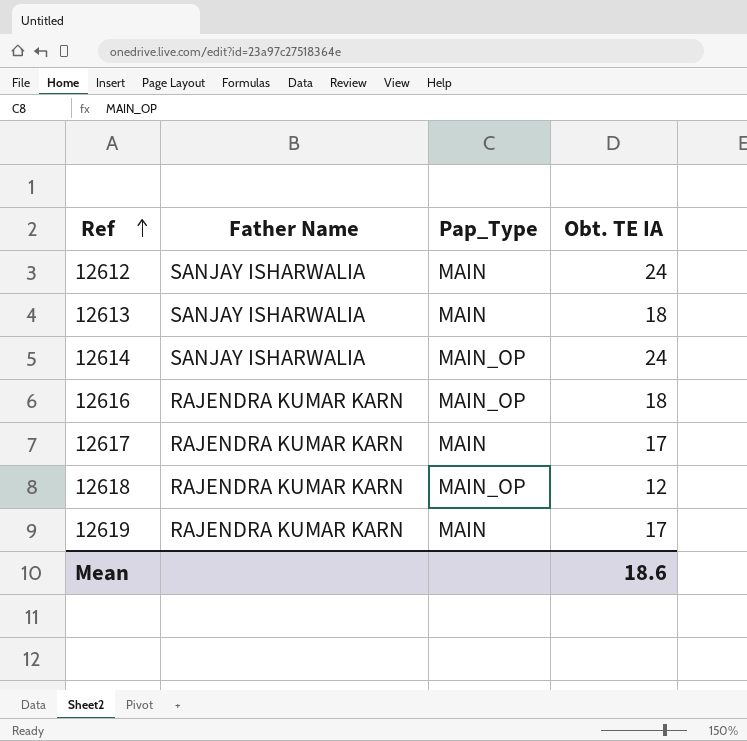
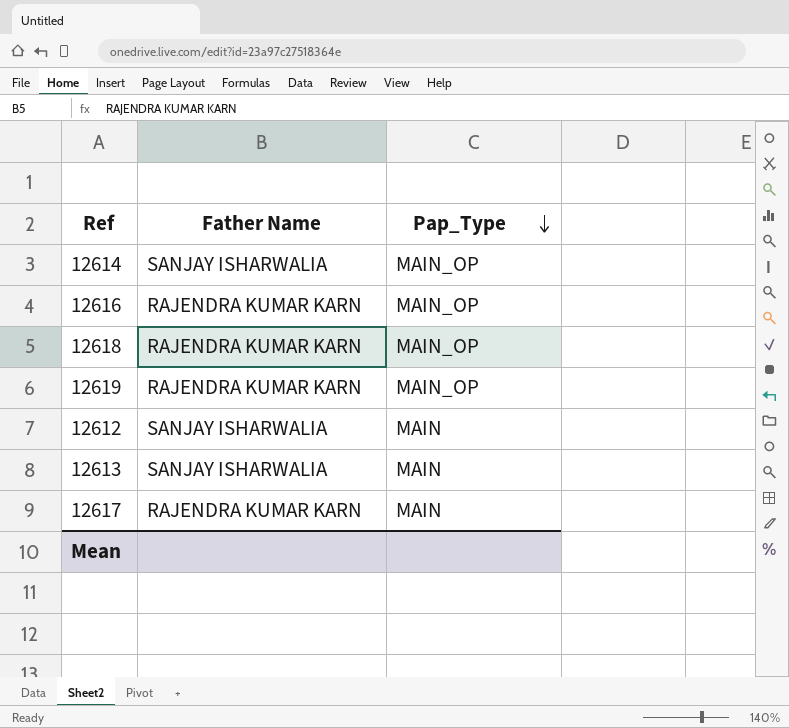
row order: Ref ascending -> Pap_Type descending
column Obt. TE IA | position: 4 -> none
12619 | Pap_Type: MAIN -> MAIN_OP

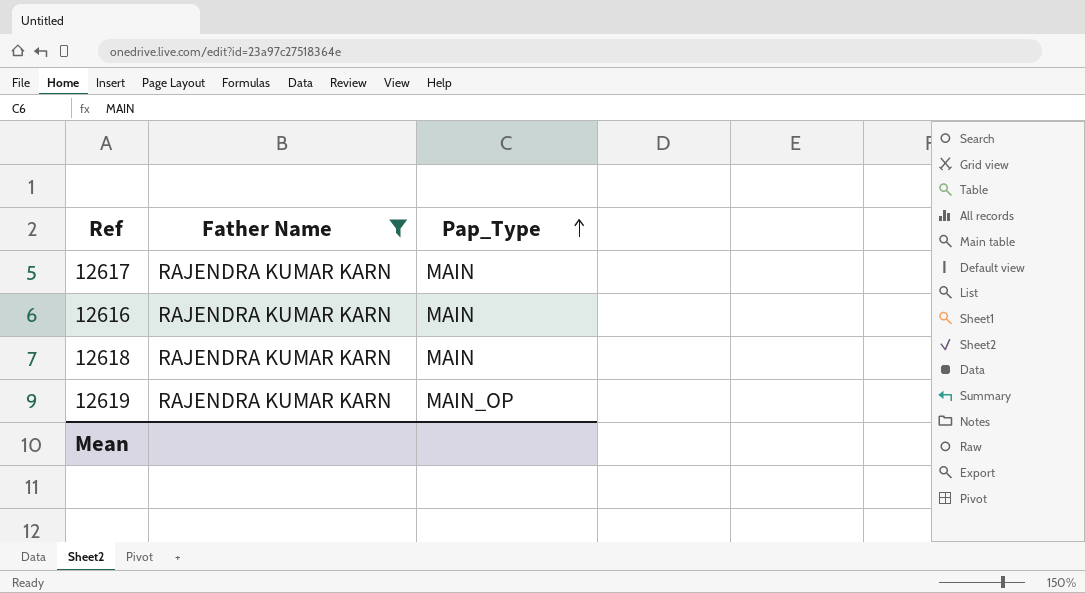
filter: none -> Father Name = RAJENDRA KUMAR KARN
row order: Pap_Type descending -> Pap_Type ascending
12616 | Pap_Type: MAIN_OP -> MAIN
12618 | Pap_Type: MAIN_OP -> MAIN

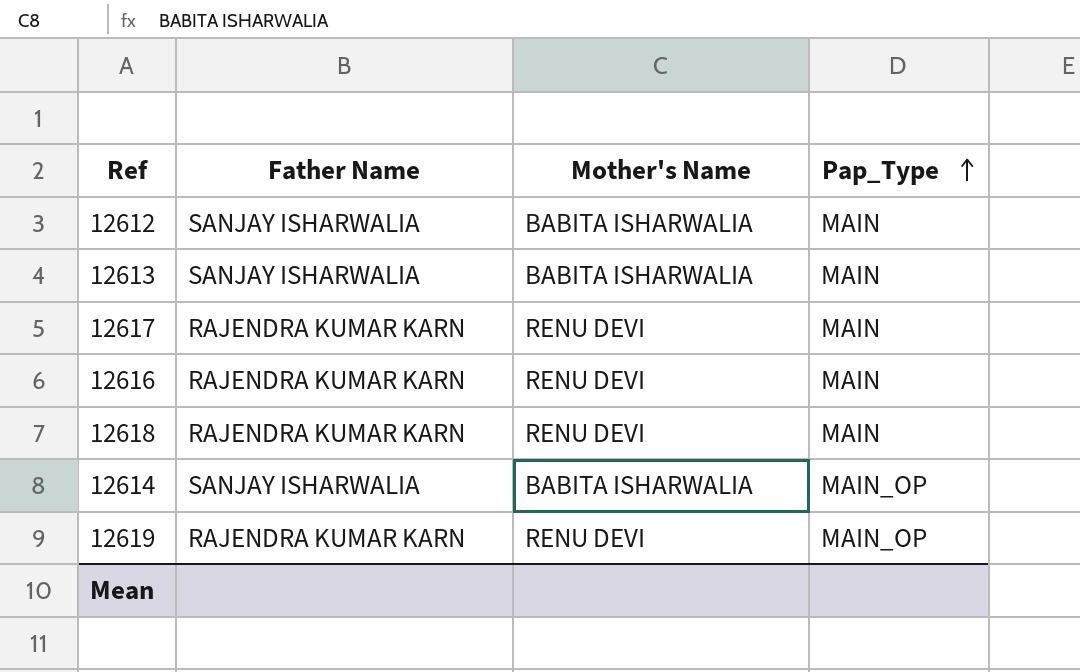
filter: Father Name = RAJENDRA KUMAR KARN -> none
column Mother's Name | position: none -> 3

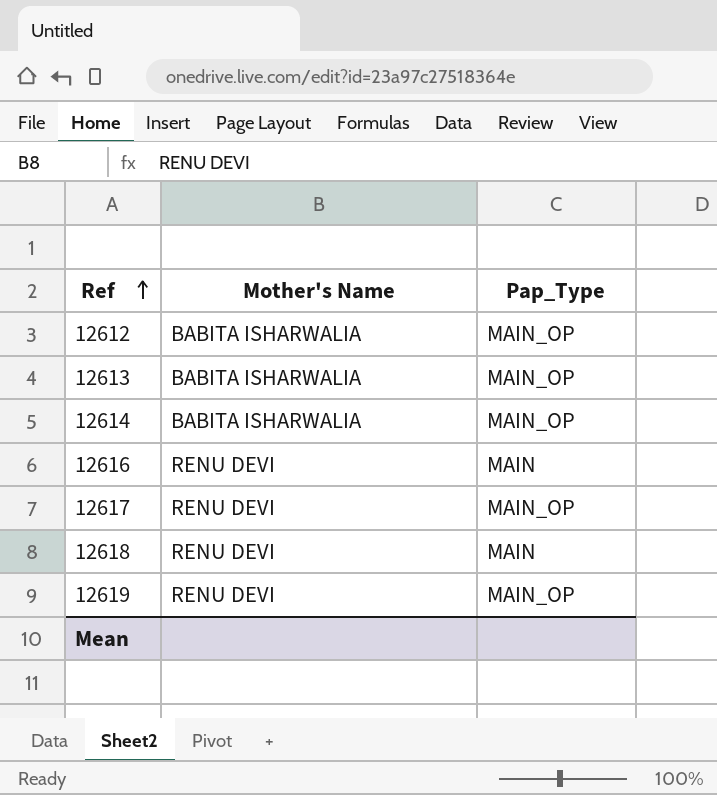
row order: Pap_Type ascending -> Ref ascending
column Father Name | position: 2 -> none
12612 | Pap_Type: MAIN -> MAIN_OP
12613 | Pap_Type: MAIN -> MAIN_OP
12617 | Pap_Type: MAIN -> MAIN_OP

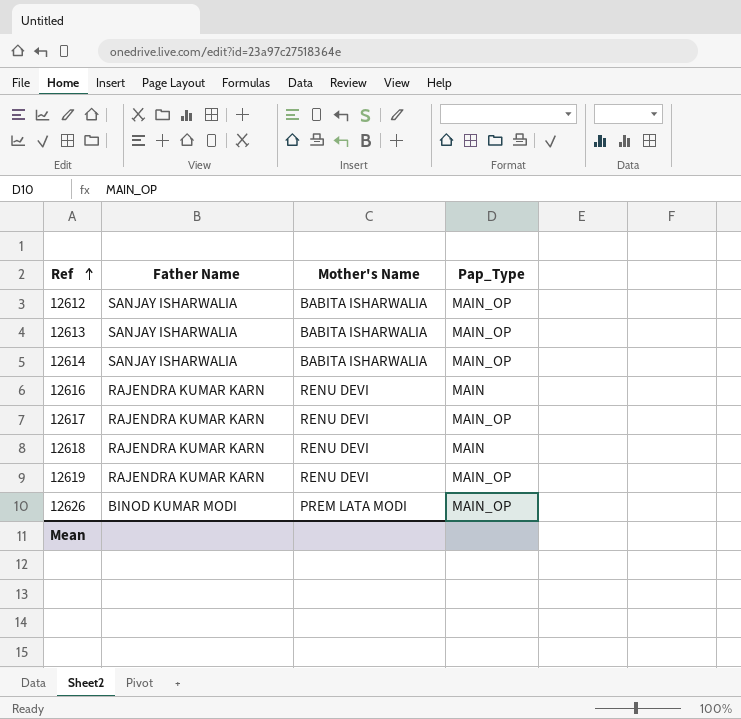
column Father Name | position: none -> 2
row 12626: none -> BINOD KUMAR MODI | PREM LATA MODI | MAIN_OP

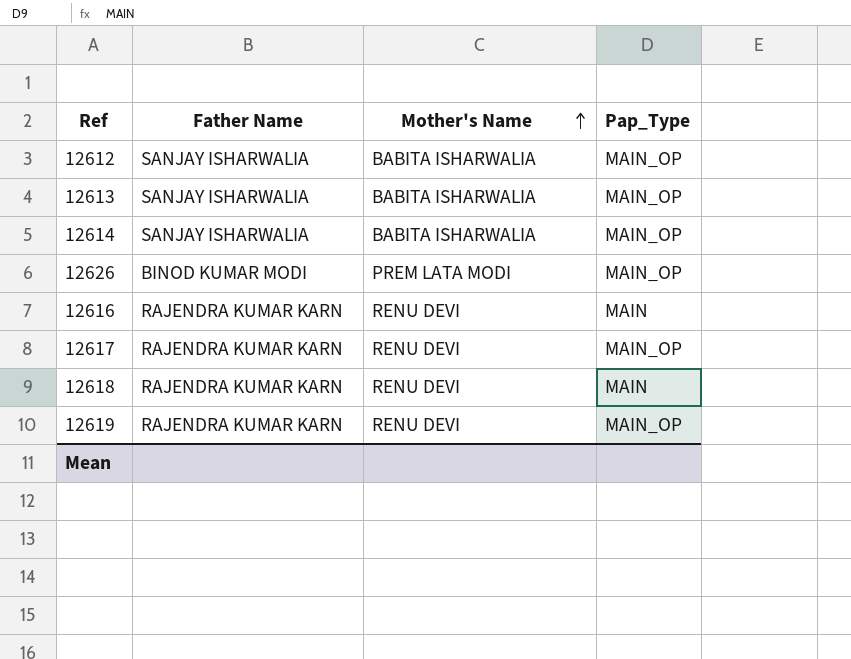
row order: Ref ascending -> Mother's Name ascending

